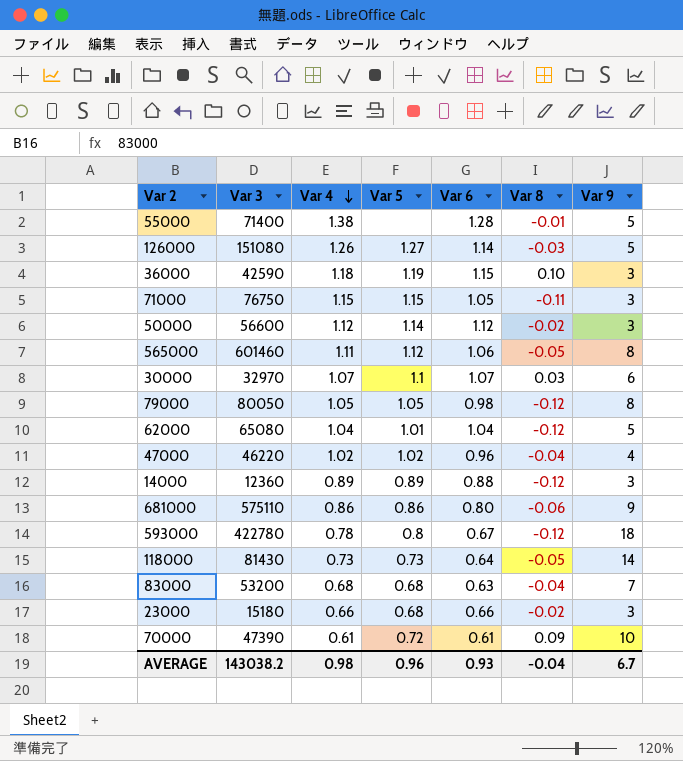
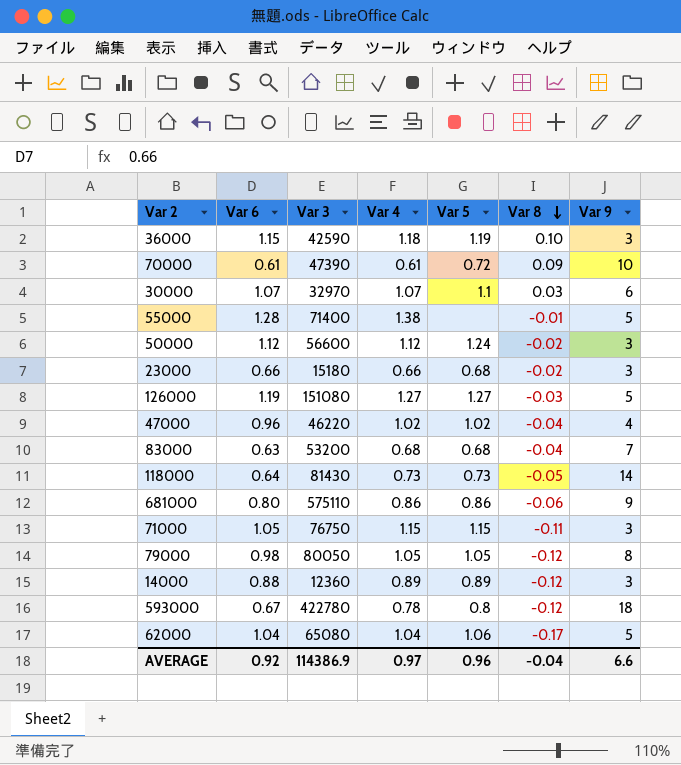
row order: Var 4 descending -> Var 8 descending
column Var 6 | position: 5 -> 2
row 565000: 601460 | 1.11 | 1.12 | 1.06 | -0.05 | 8 -> none
50000 | Var 5: 1.14 -> 1.24
126000 | Var 6: 1.14 -> 1.19
126000 | Var 4: 1.26 -> 1.27
62000 | Var 5: 1.01 -> 1.06
62000 | Var 8: -0.12 -> -0.17
AVERAGE | Var 6: 0.93 -> 0.92
AVERAGE | Var 3: 143038.2 -> 114386.9
AVERAGE | Var 4: 0.98 -> 0.97
AVERAGE | Var 9: 6.7 -> 6.6

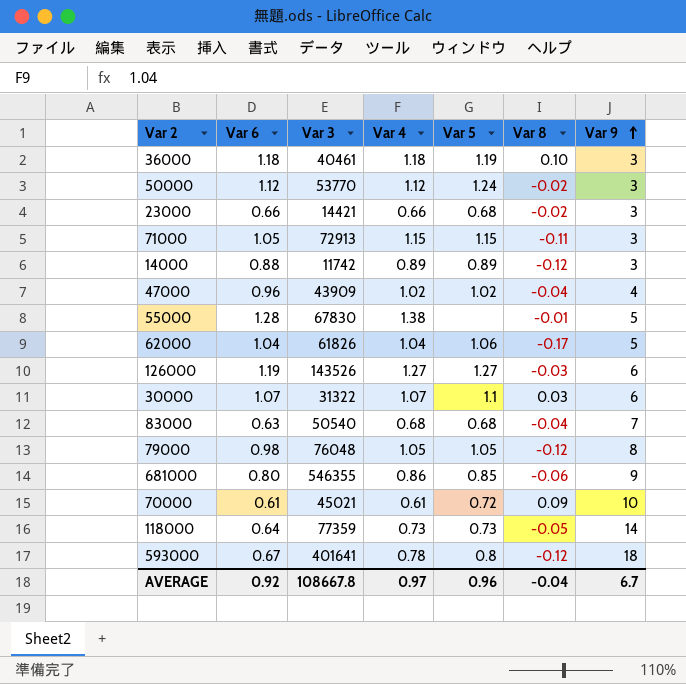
row order: Var 8 descending -> Var 9 ascending
36000 | Var 6: 1.15 -> 1.18
36000 | Var 3: 42590 -> 40461
50000 | Var 3: 56600 -> 53770
23000 | Var 3: 15180 -> 14421
71000 | Var 3: 76750 -> 72913
14000 | Var 3: 12360 -> 11742
47000 | Var 3: 46220 -> 43909
55000 | Var 3: 71400 -> 67830
62000 | Var 3: 65080 -> 61826
126000 | Var 3: 151080 -> 143526
126000 | Var 9: 5 -> 6
30000 | Var 3: 32970 -> 31322
83000 | Var 3: 53200 -> 50540
79000 | Var 3: 80050 -> 76048
681000 | Var 3: 575110 -> 546355
681000 | Var 5: 0.86 -> 0.85
70000 | Var 3: 47390 -> 45021
118000 | Var 3: 81430 -> 77359
593000 | Var 3: 422780 -> 401641
AVERAGE | Var 3: 114386.9 -> 108667.8
AVERAGE | Var 9: 6.6 -> 6.7

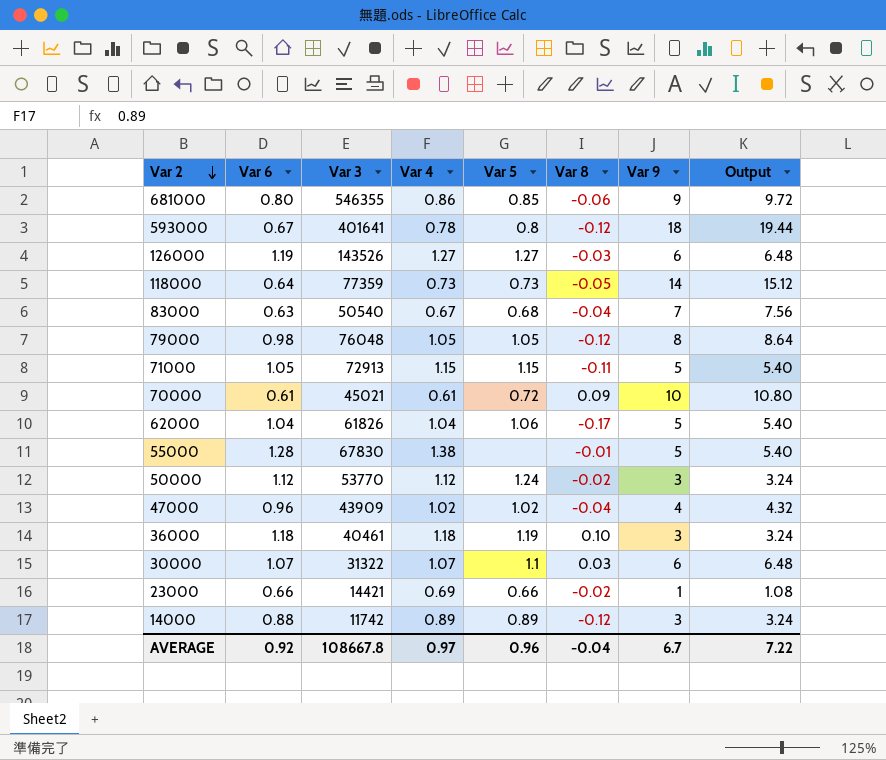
row order: Var 9 ascending -> Var 2 descending
column Output | formula: none -> [Var 9] * 1.08
83000 | Var 4: 0.68 -> 0.67
71000 | Var 9: 3 -> 5
23000 | Var 4: 0.66 -> 0.69
23000 | Var 5: 0.68 -> 0.66
23000 | Var 9: 3 -> 1

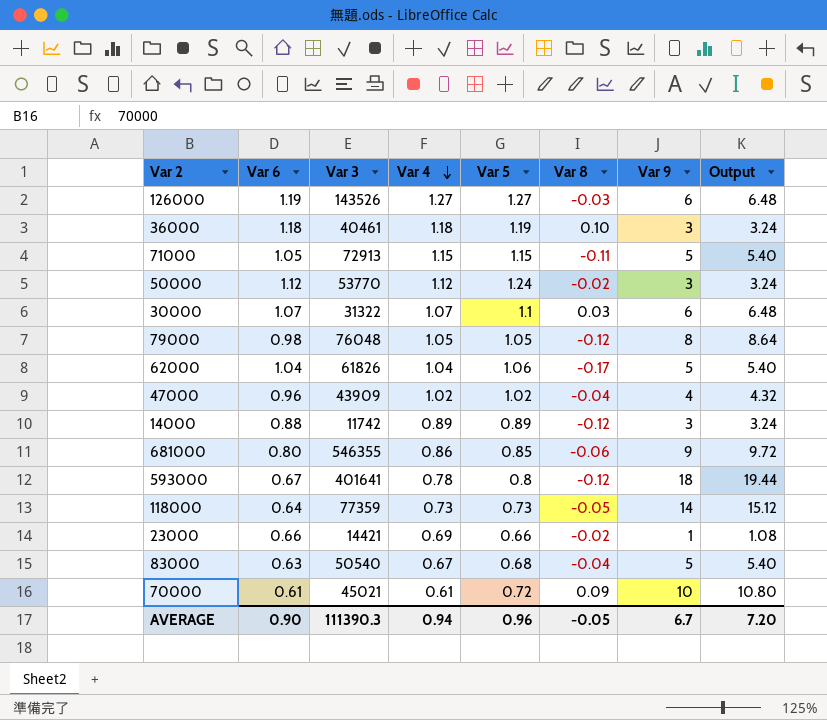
row order: Var 2 descending -> Var 4 descending
row 55000: 1.28 | 67830 | 1.38 | none | -0.01 | 5 | 5.40 -> none
83000 | Var 9: 7 -> 5
83000 | Output: 7.56 -> 5.40
AVERAGE | Var 6: 0.92 -> 0.90
AVERAGE | Var 3: 108667.8 -> 111390.3
AVERAGE | Var 4: 0.97 -> 0.94
AVERAGE | Var 8: -0.04 -> -0.05
AVERAGE | Output: 7.22 -> 7.20

